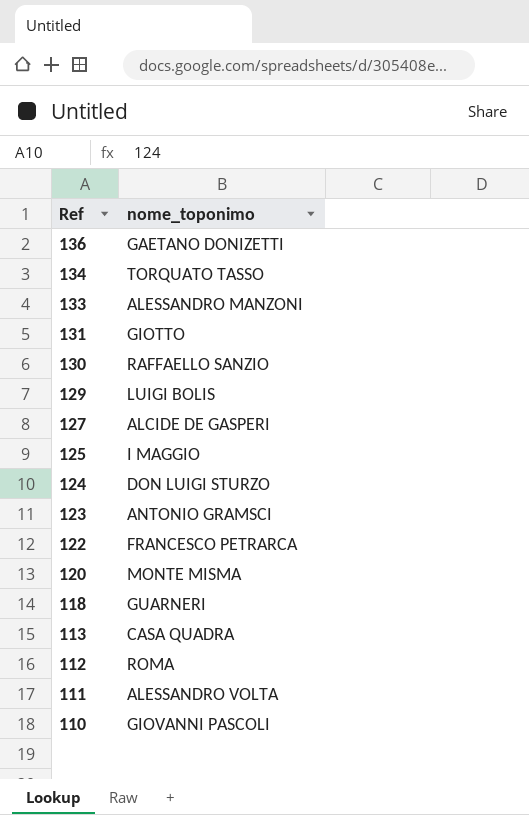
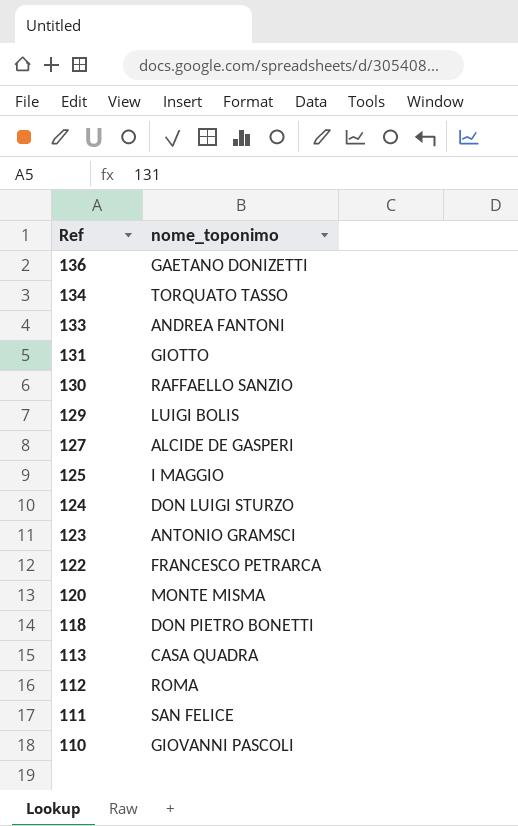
133 | nome_toponimo: ALESSANDRO MANZONI -> ANDREA FANTONI
118 | nome_toponimo: GUARNERI -> DON PIETRO BONETTI
111 | nome_toponimo: ALESSANDRO VOLTA -> SAN FELICE

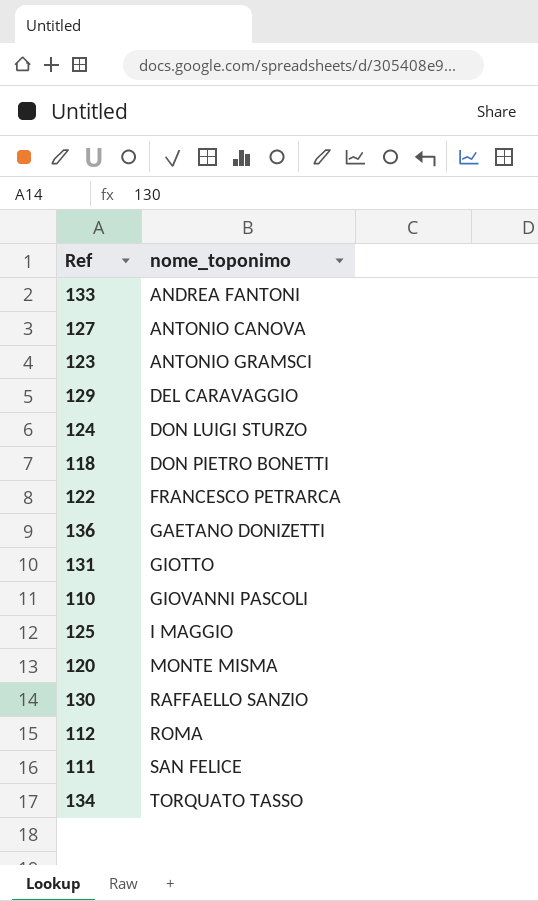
row order: Ref descending -> nome_toponimo ascending
row 113: CASA QUADRA -> none
127 | nome_toponimo: ALCIDE DE GASPERI -> ANTONIO CANOVA
129 | nome_toponimo: LUIGI BOLIS -> DEL CARAVAGGIO

